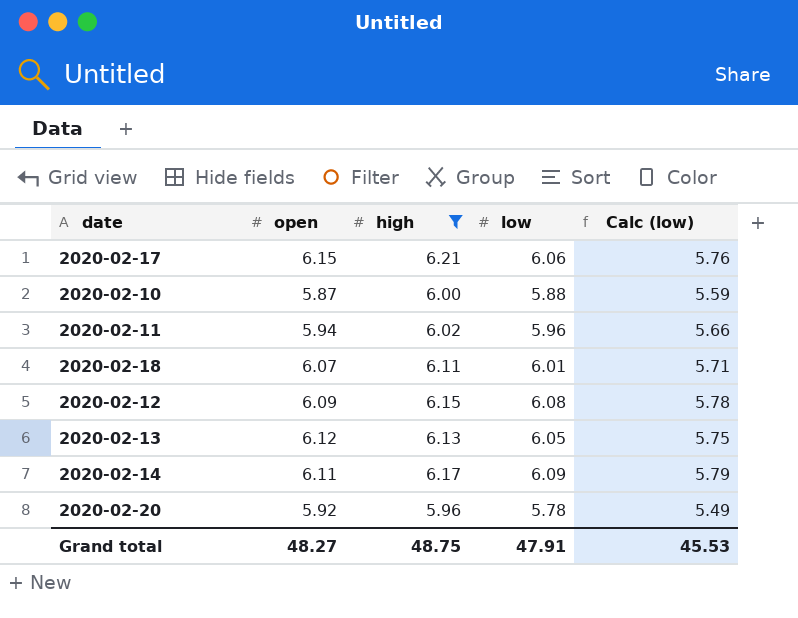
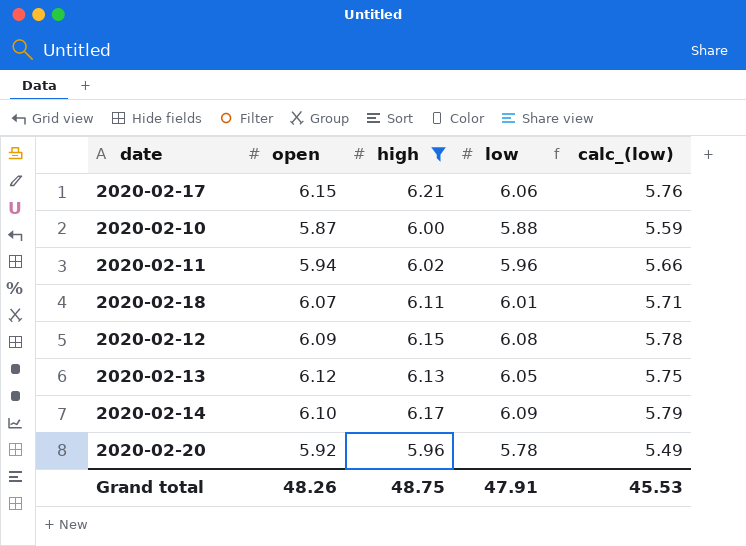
column name: Calc (low) -> calc_(low)
2020-02-14 | open: 6.11 -> 6.10
Grand total | open: 48.27 -> 48.26

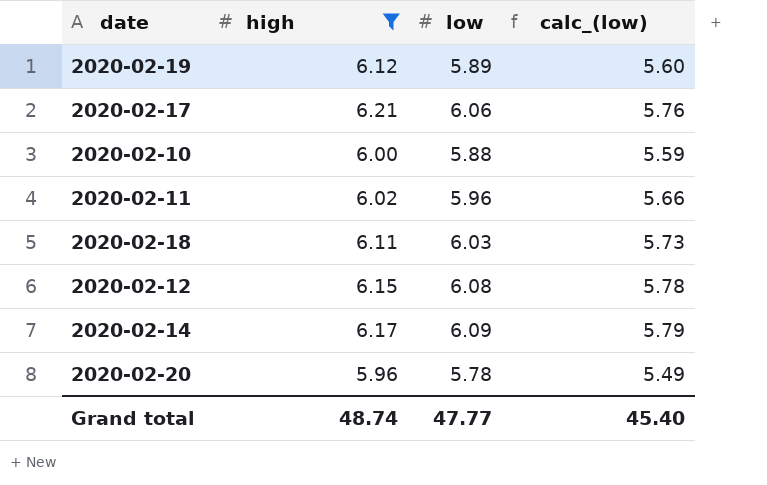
column open | position: 2 -> none
row 2020-02-13: 6.12 | 6.13 | 6.05 | 5.75 -> none
row 2020-02-19: none -> 6.12 | 5.89 | 5.60
2020-02-18 | low: 6.01 -> 6.03
2020-02-18 | calc_(low): 5.71 -> 5.73
Grand total | high: 48.75 -> 48.74
Grand total | low: 47.91 -> 47.77
Grand total | calc_(low): 45.53 -> 45.40

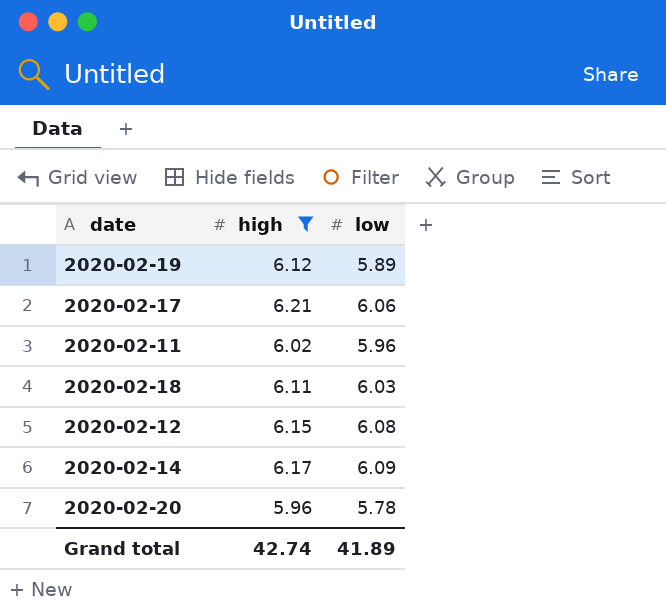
column calc_(low) | formula: [low] * 0.95 -> none
row 2020-02-10: 6.00 | 5.88 | 5.59 -> none
Grand total | high: 48.74 -> 42.74
Grand total | low: 47.77 -> 41.89

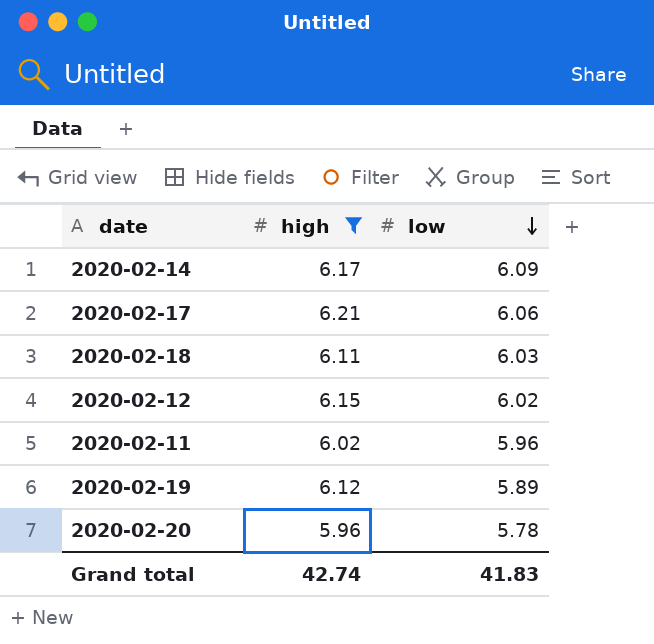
row order: none -> low descending
2020-02-12 | low: 6.08 -> 6.02
Grand total | low: 41.89 -> 41.83

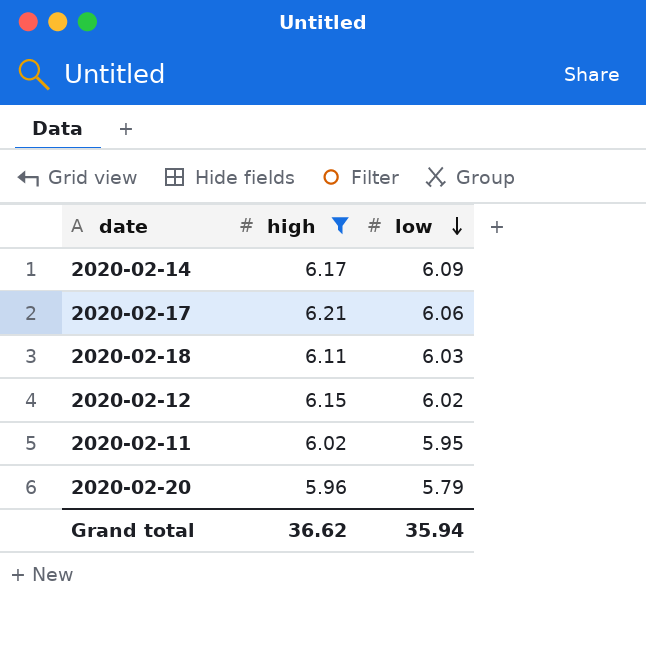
row 2020-02-19: 6.12 | 5.89 -> none
2020-02-11 | low: 5.96 -> 5.95
2020-02-20 | low: 5.78 -> 5.79
Grand total | high: 42.74 -> 36.62
Grand total | low: 41.83 -> 35.94

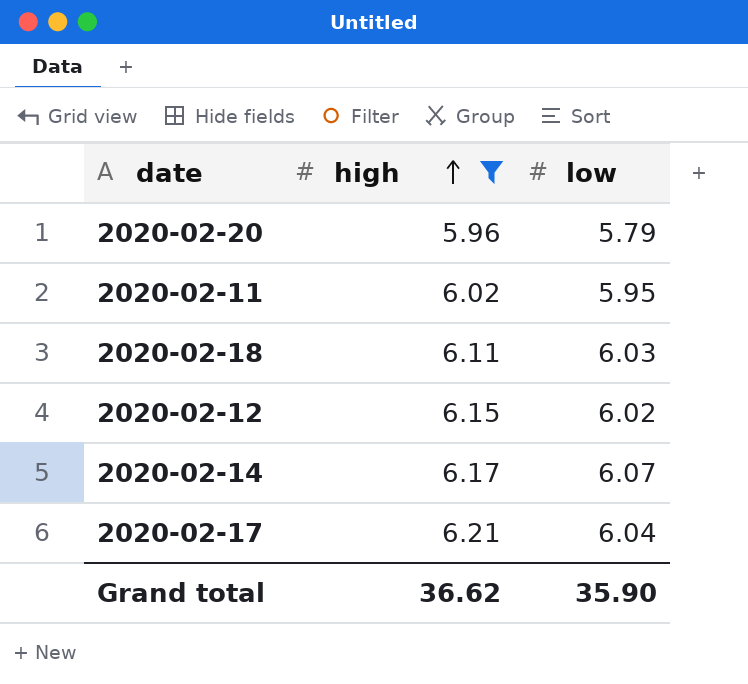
row order: low descending -> high ascending
2020-02-14 | low: 6.09 -> 6.07
2020-02-17 | low: 6.06 -> 6.04
Grand total | low: 35.94 -> 35.90

